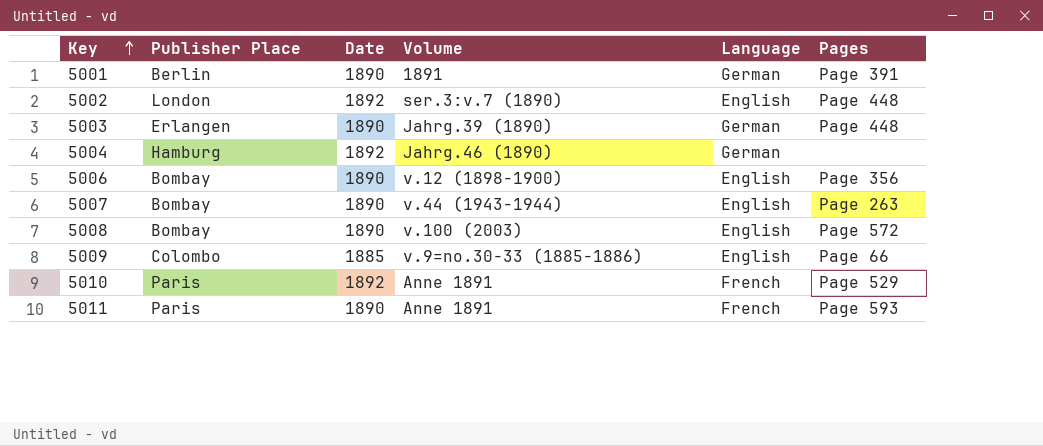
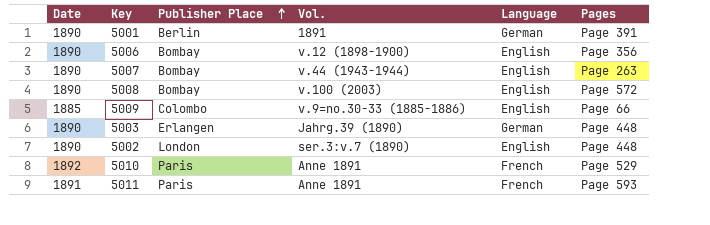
row order: Key ascending -> Publisher Place ascending
column Date | position: 3 -> 1
column name: Volume -> Vol.
row 5004: Hamburg | 1892 | Jahrg.46 (1890) | German | none -> none
5002 | Date: 1892 -> 1890
5011 | Date: 1890 -> 1891

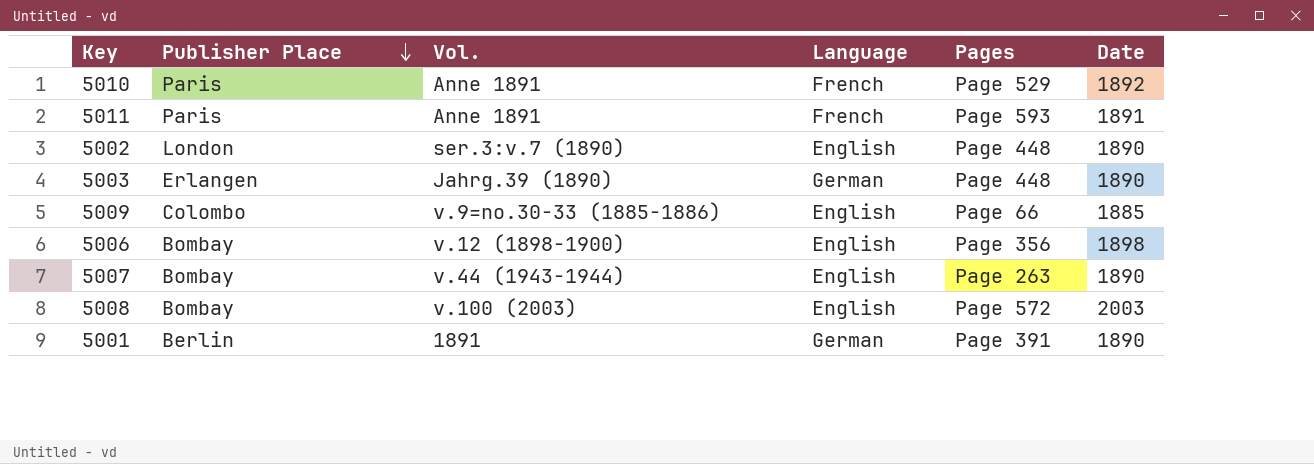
row order: Publisher Place ascending -> Publisher Place descending
column Date | position: 1 -> 6
5006 | Date: 1890 -> 1898
5008 | Date: 1890 -> 2003

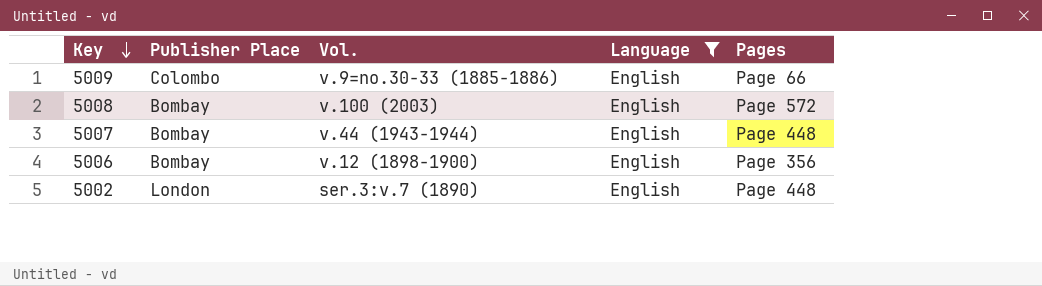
filter: none -> Language = English
row order: Publisher Place descending -> Key descending
column Date | position: 6 -> none
5007 | Pages: Page 263 -> Page 448

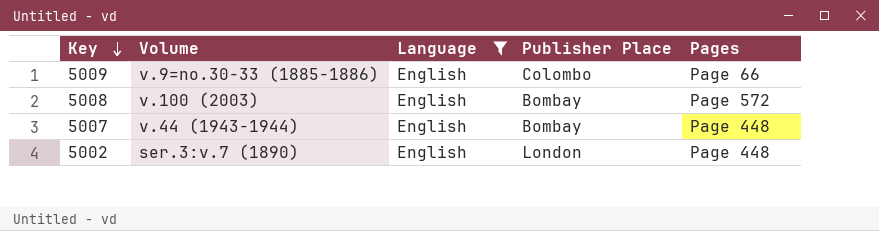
column name: Vol. -> Volume
column Publisher Place | position: 2 -> 4
row 5006: Bombay | v.12 (1898-1900) | English | Page 356 -> none

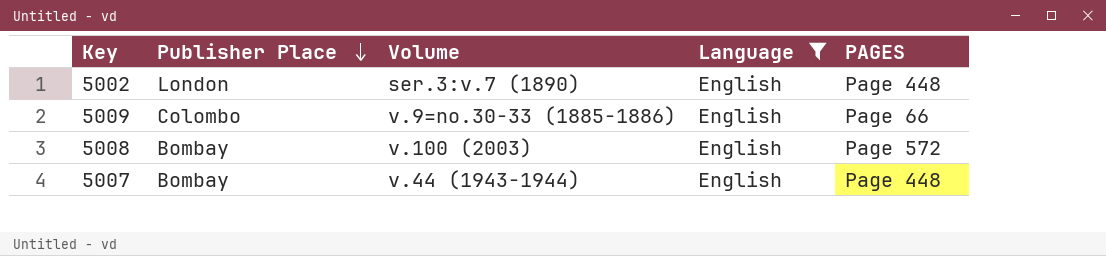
row order: Key descending -> Publisher Place descending
column Publisher Place | position: 4 -> 2
column name: Pages -> PAGES

